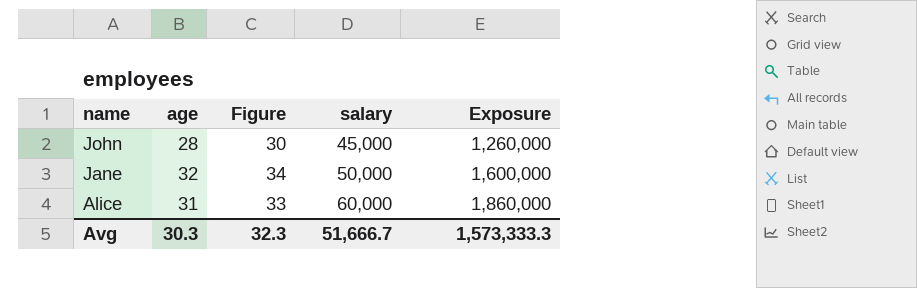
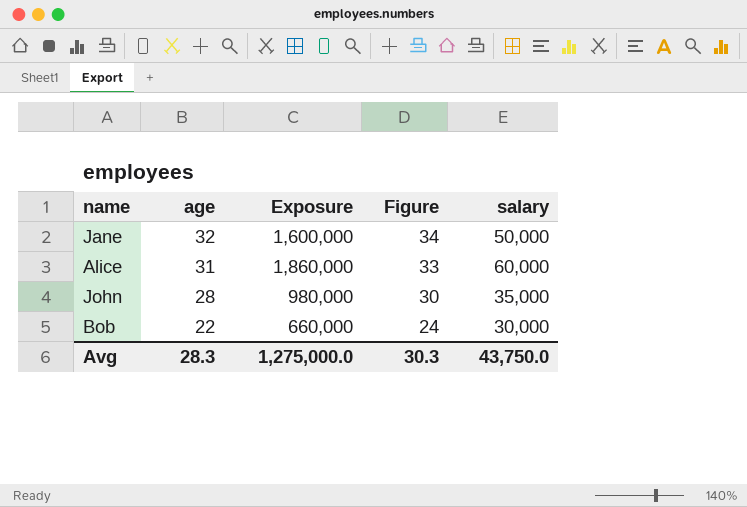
row order: name descending -> age descending
column Exposure | position: 5 -> 3
John | Exposure: 1,260,000 -> 980,000
John | salary: 45,000 -> 35,000
row Bob: none -> 22 | 660,000 | 24 | 30,000
Avg | age: 30.3 -> 28.3
Avg | Exposure: 1,573,333.3 -> 1,275,000.0
Avg | Figure: 32.3 -> 30.3
Avg | salary: 51,666.7 -> 43,750.0

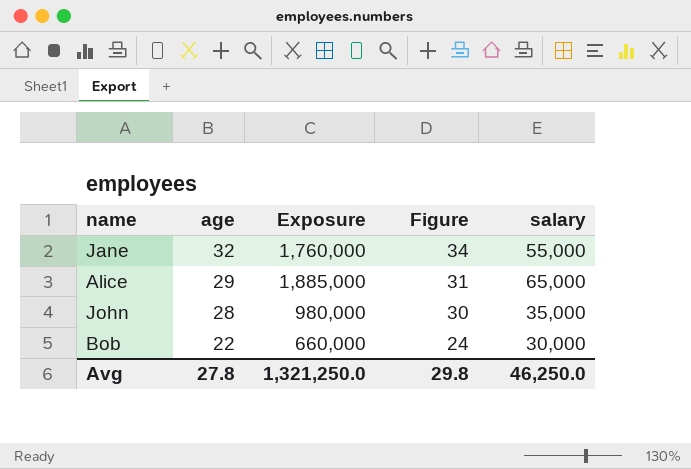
Jane | Exposure: 1,600,000 -> 1,760,000
Jane | salary: 50,000 -> 55,000
Alice | age: 31 -> 29
Alice | Exposure: 1,860,000 -> 1,885,000
Alice | Figure: 33 -> 31
Alice | salary: 60,000 -> 65,000
Avg | age: 28.3 -> 27.8
Avg | Exposure: 1,275,000.0 -> 1,321,250.0
Avg | Figure: 30.3 -> 29.8
Avg | salary: 43,750.0 -> 46,250.0

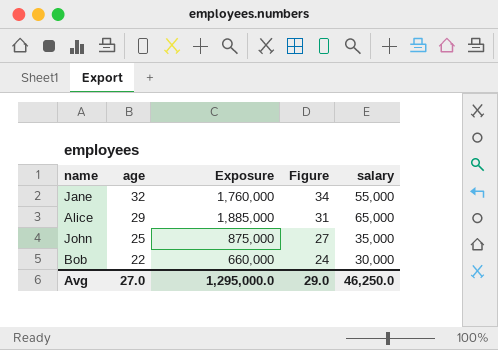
John | age: 28 -> 25
John | Exposure: 980,000 -> 875,000
John | Figure: 30 -> 27
Avg | age: 27.8 -> 27.0
Avg | Exposure: 1,321,250.0 -> 1,295,000.0
Avg | Figure: 29.8 -> 29.0

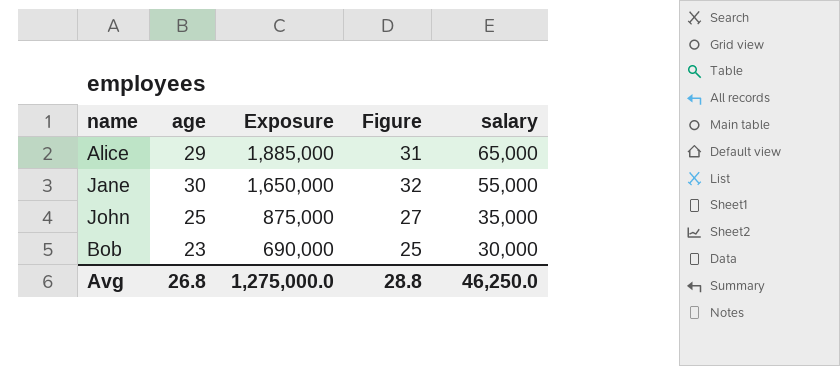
row order: age descending -> Exposure descending
Jane | age: 32 -> 30
Jane | Exposure: 1,760,000 -> 1,650,000
Jane | Figure: 34 -> 32
Bob | age: 22 -> 23
Bob | Exposure: 660,000 -> 690,000
Bob | Figure: 24 -> 25
Avg | age: 27.0 -> 26.8
Avg | Exposure: 1,295,000.0 -> 1,275,000.0
Avg | Figure: 29.0 -> 28.8

